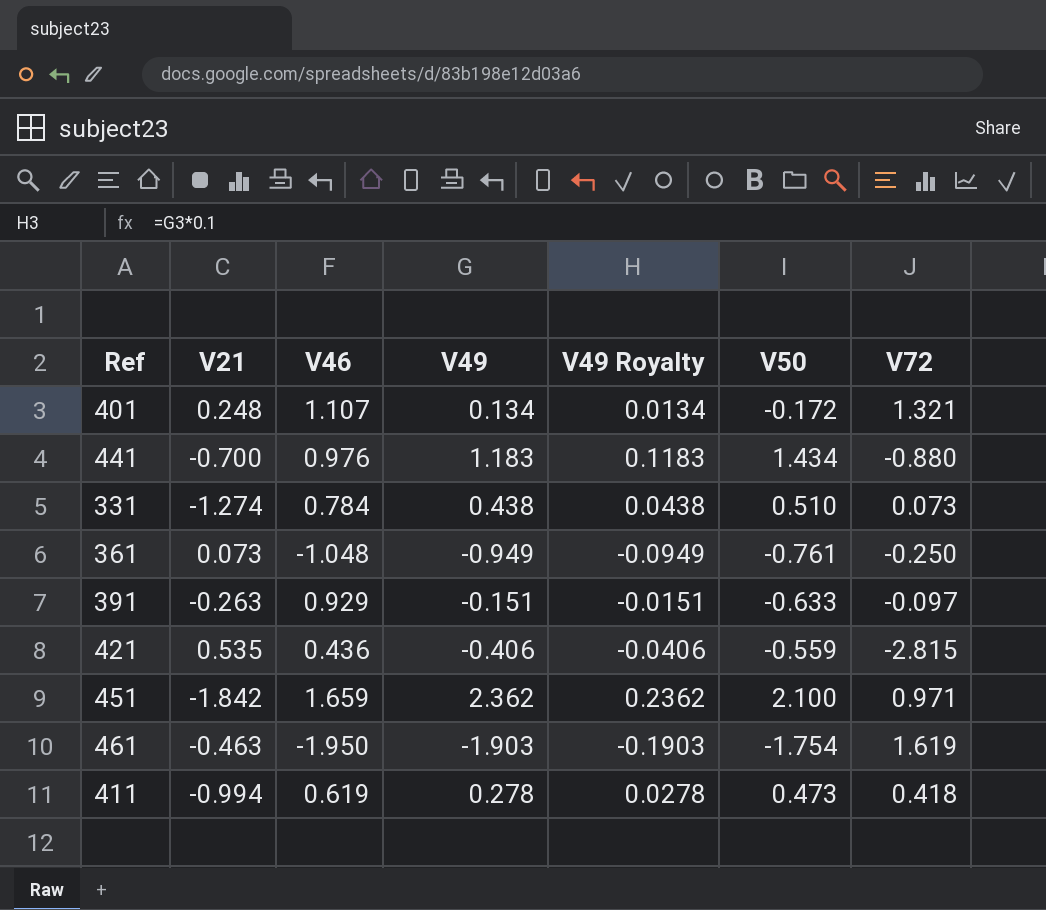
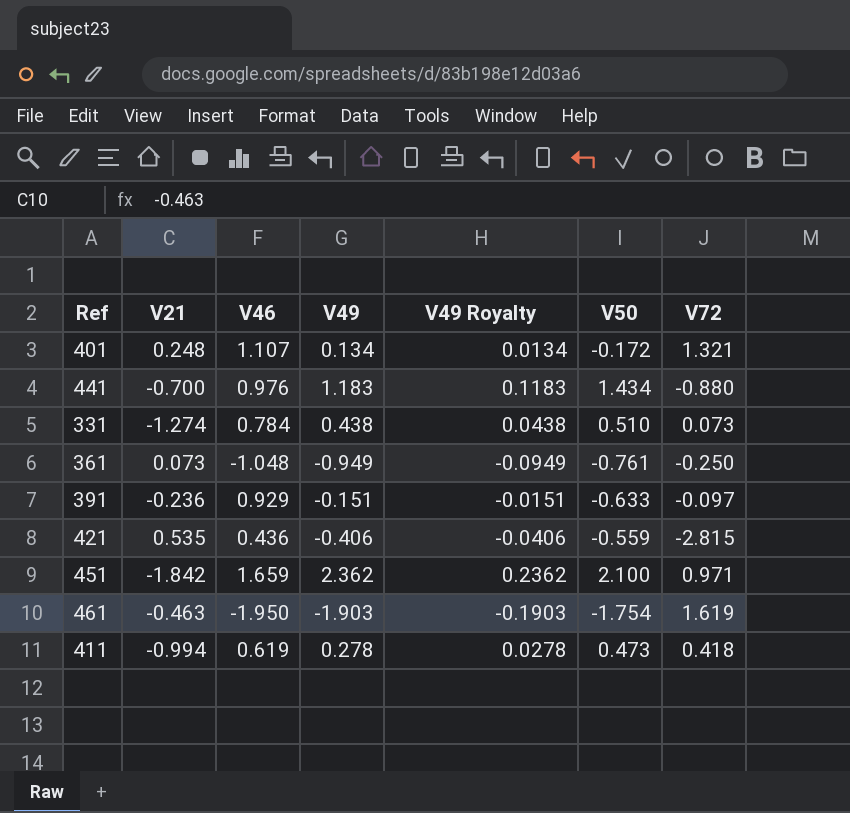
391 | V21: -0.263 -> -0.236

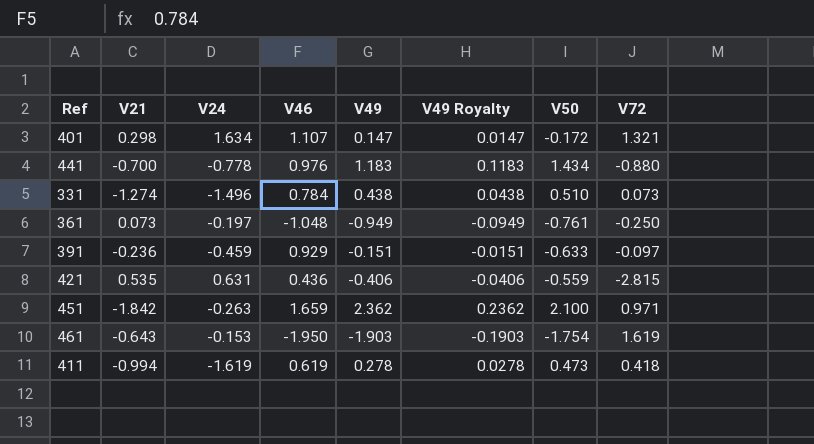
column V24 | position: none -> 3
401 | V21: 0.248 -> 0.298
401 | V49: 0.134 -> 0.147
401 | V49 Royalty: 0.0134 -> 0.0147
461 | V21: -0.463 -> -0.643

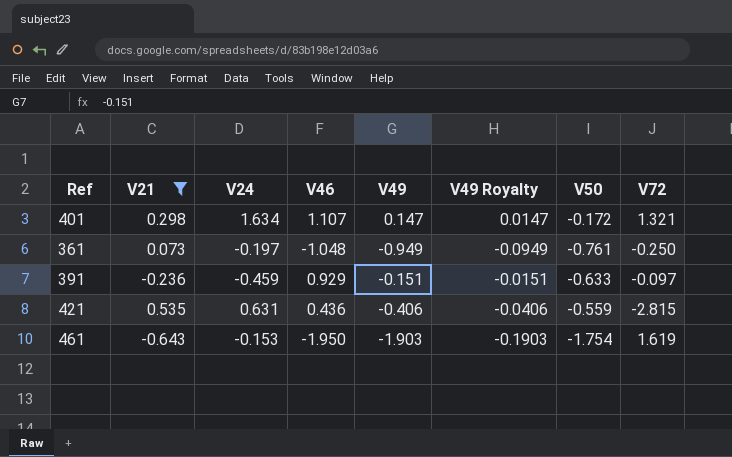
filter: none -> V21 >= -0.643

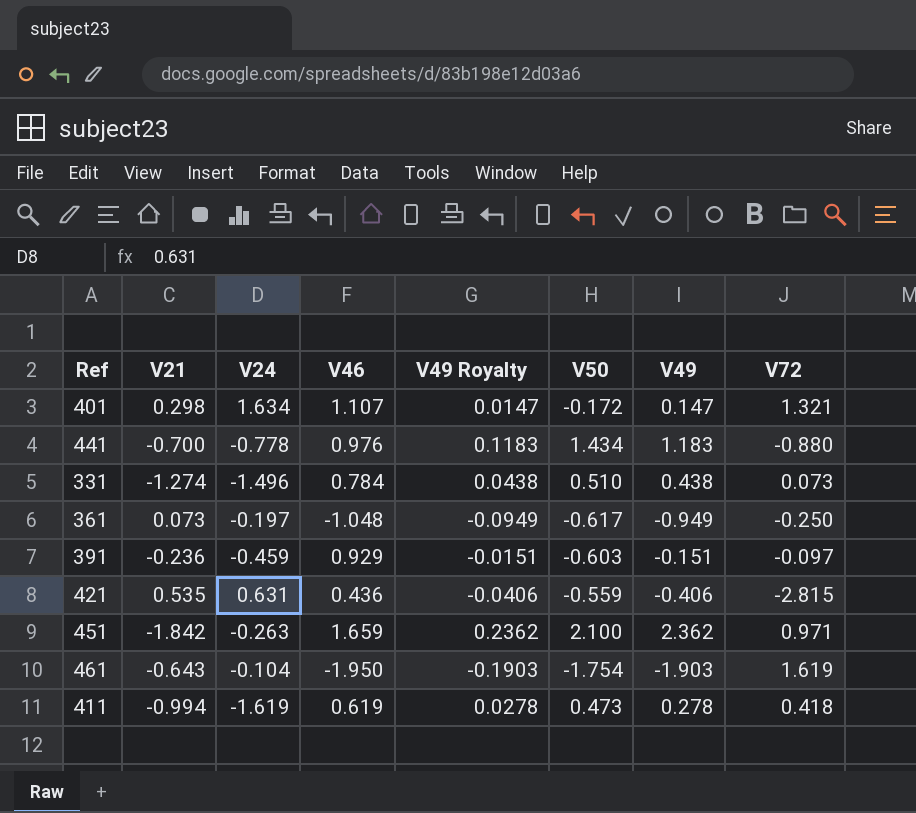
filter: V21 >= -0.643 -> none
column V49 | position: 5 -> 7
361 | V50: -0.761 -> -0.617
391 | V50: -0.633 -> -0.603
461 | V24: -0.153 -> -0.104

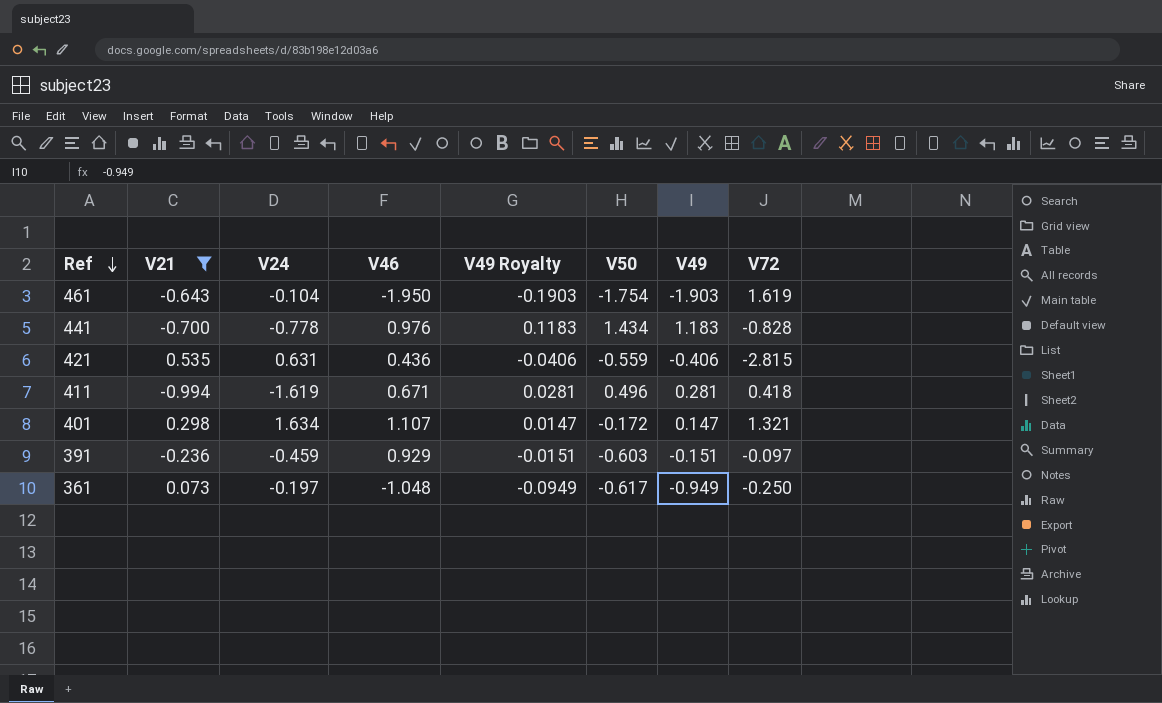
filter: none -> V21 >= -0.994
row order: none -> Ref descending
441 | V72: -0.880 -> -0.828
411 | V46: 0.619 -> 0.671
411 | V49 Royalty: 0.0278 -> 0.0281
411 | V50: 0.473 -> 0.496
411 | V49: 0.278 -> 0.281

